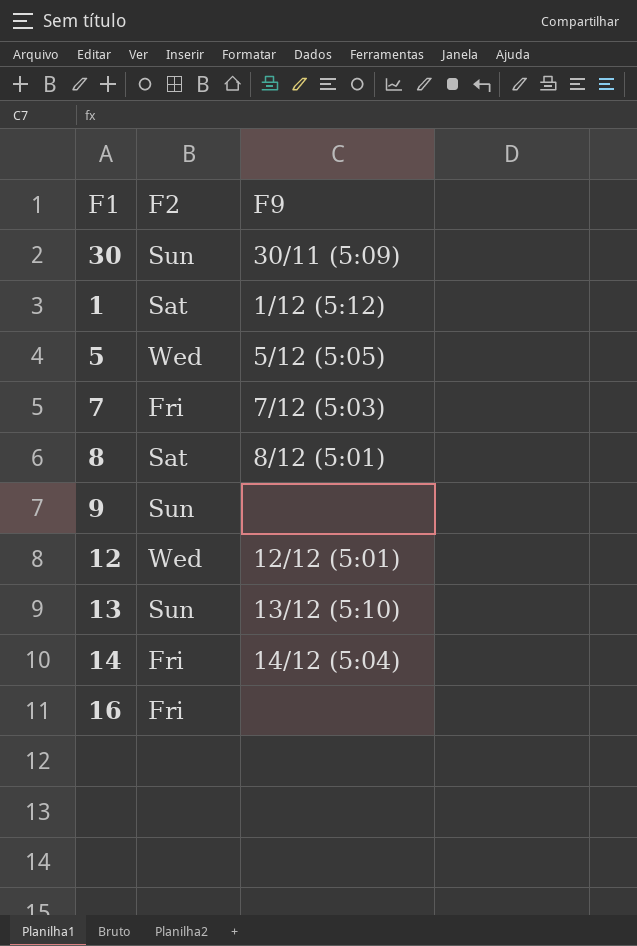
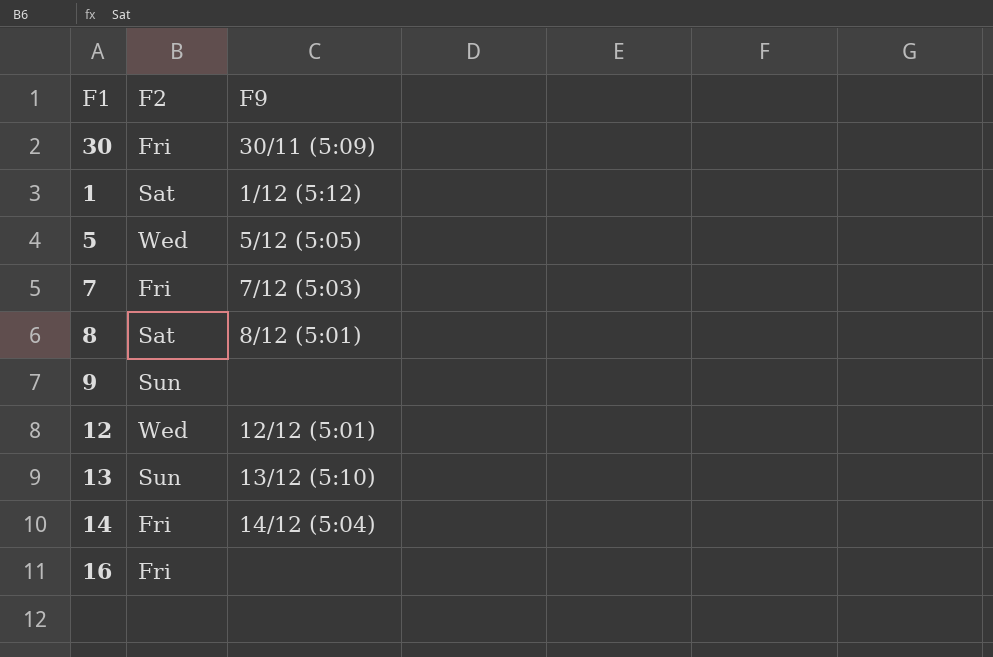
30 | F2: Sun -> Fri

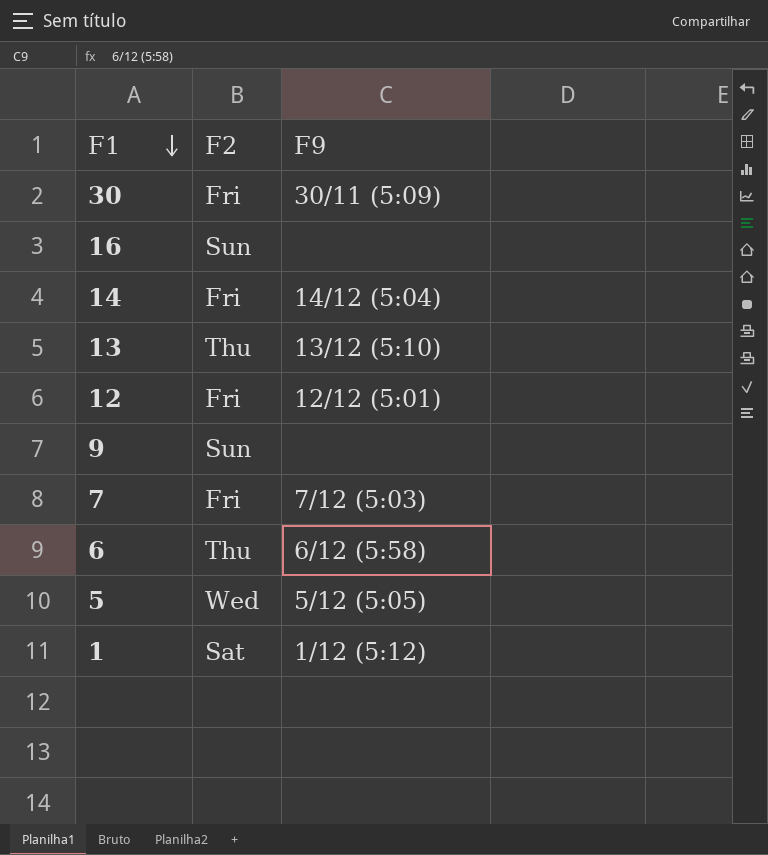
row order: none -> F1 descending
row 8: Sat | 8/12 (5:01) -> none
16 | F2: Fri -> Sun
13 | F2: Sun -> Thu
12 | F2: Wed -> Fri
row 6: none -> Thu | 6/12 (5:58)

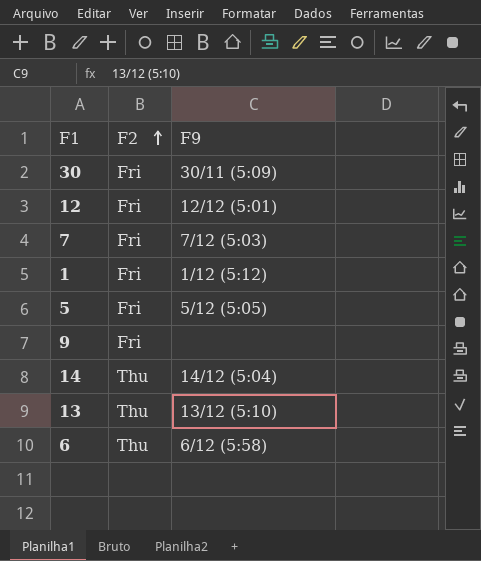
row order: F1 descending -> F2 ascending
row 16: Sun | none -> none
1 | F2: Sat -> Fri
5 | F2: Wed -> Fri
9 | F2: Sun -> Fri
14 | F2: Fri -> Thu

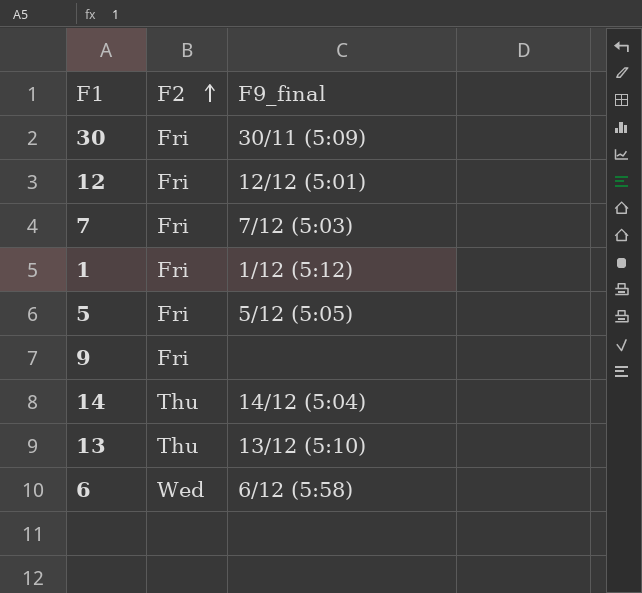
column name: F9 -> F9_final
6 | F2: Thu -> Wed

